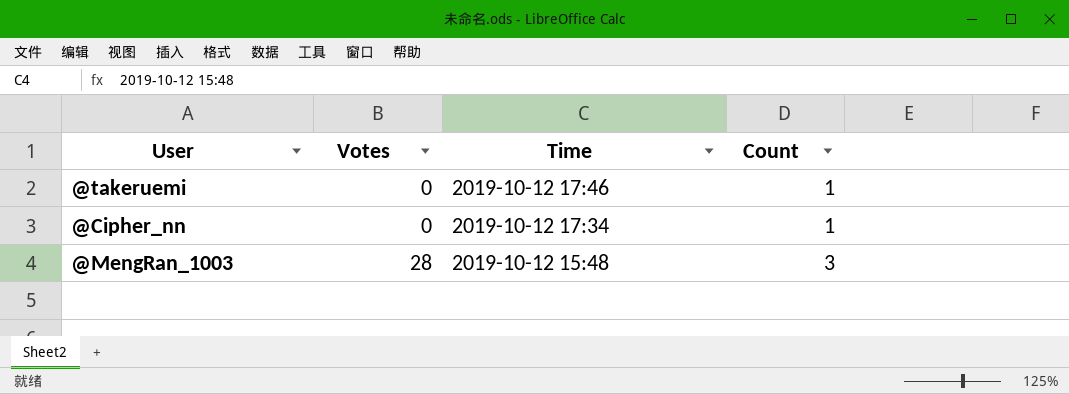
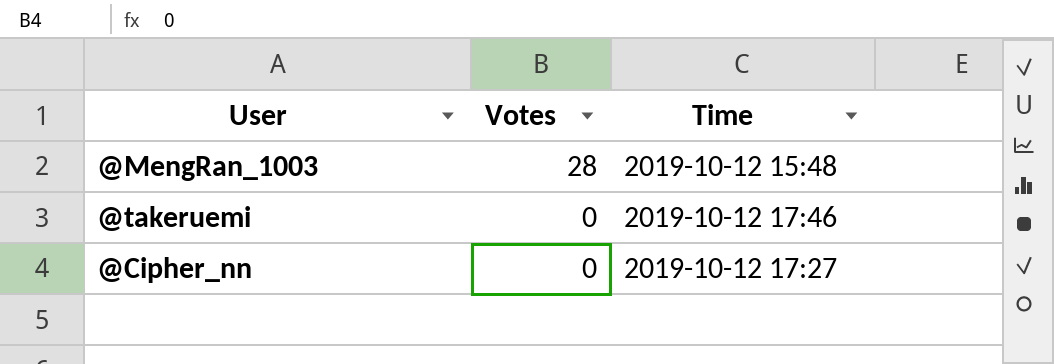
row order: Votes ascending -> Votes descending
column Count | position: 4 -> none
@Cipher_nn | Time: 2019-10-12 17:34 -> 2019-10-12 17:27

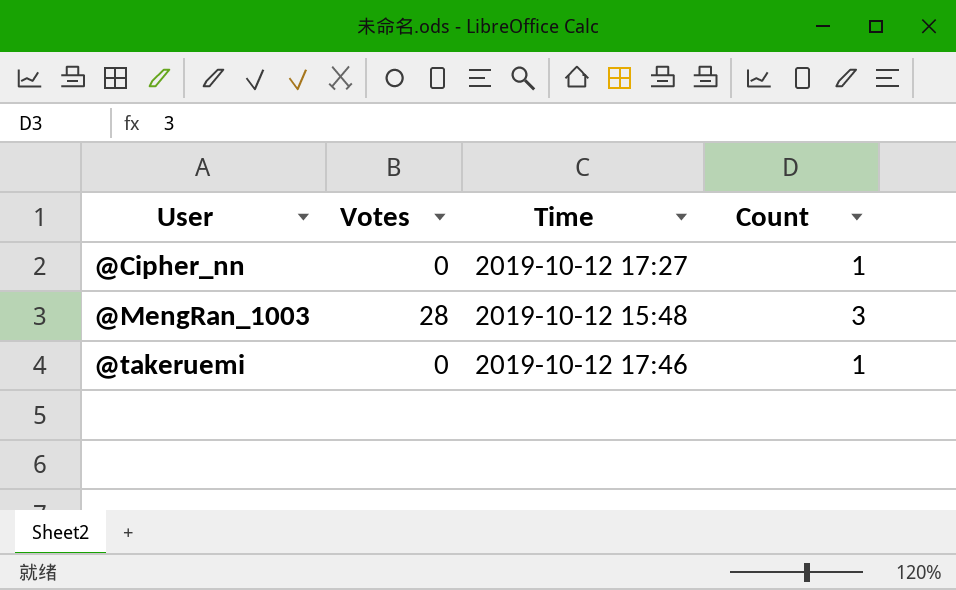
row order: Votes descending -> User ascending
column Count | position: none -> 4

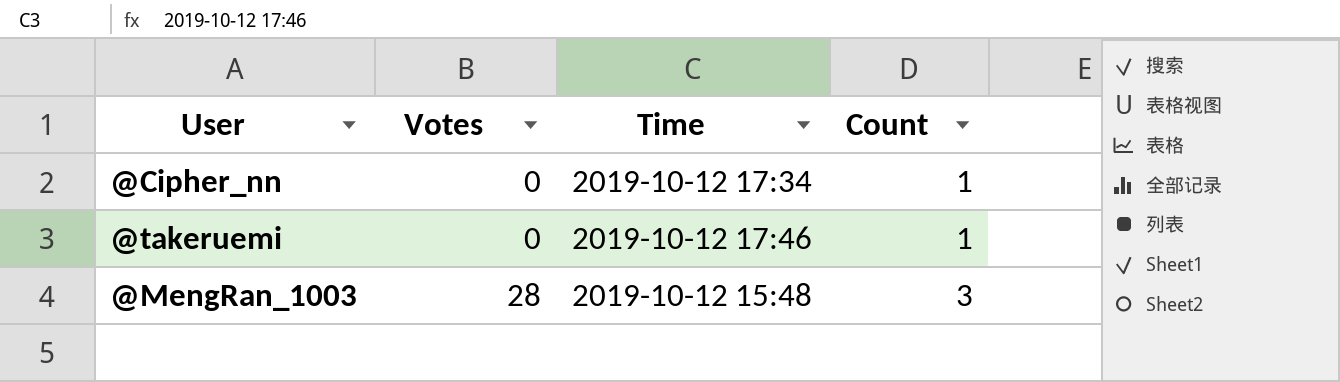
row order: User ascending -> Votes ascending
@Cipher_nn | Time: 2019-10-12 17:27 -> 2019-10-12 17:34

